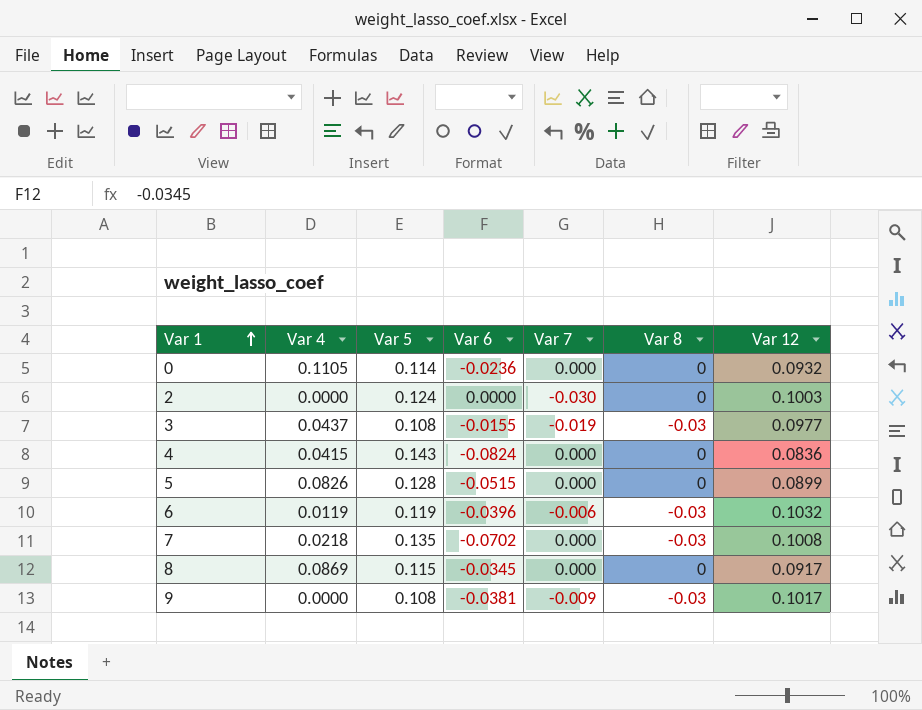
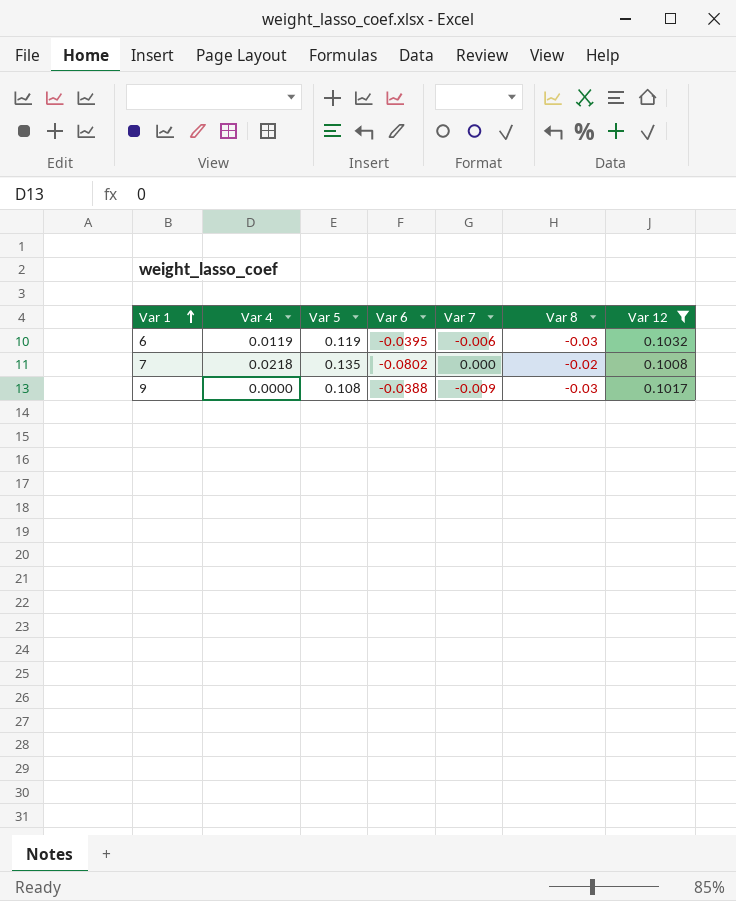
filter: none -> Var 12 >= 0.1008
6 | Var 6: -0.0396 -> -0.0395
7 | Var 6: -0.0702 -> -0.0802
7 | Var 8: -0.03 -> -0.02
9 | Var 6: -0.0381 -> -0.0388

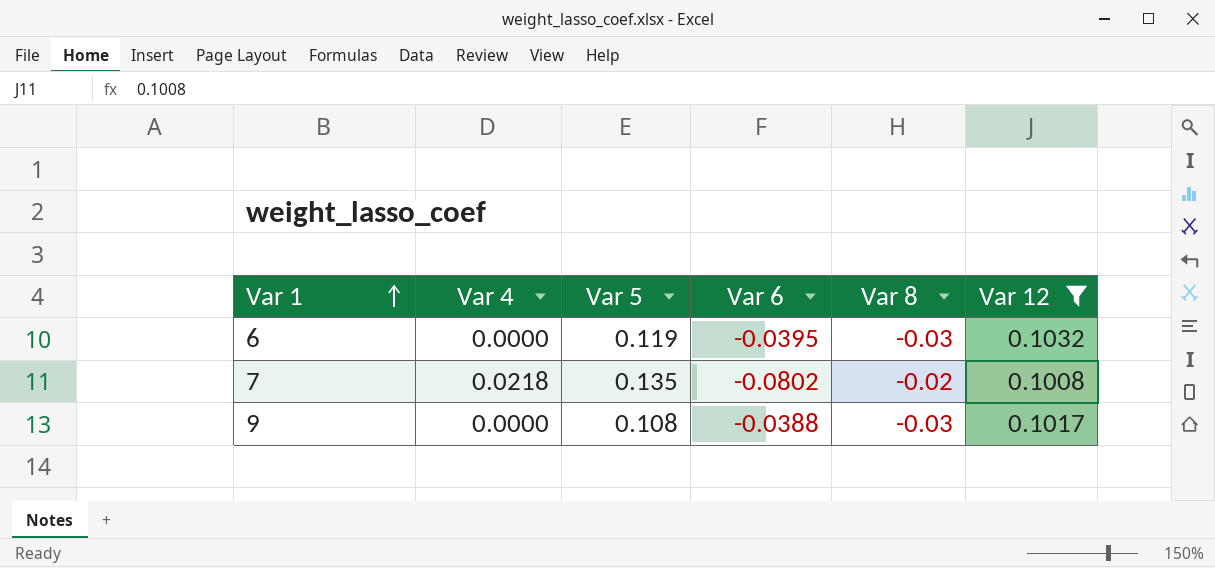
column Var 7 | position: 5 -> none
6 | Var 4: 0.0119 -> 0.0000

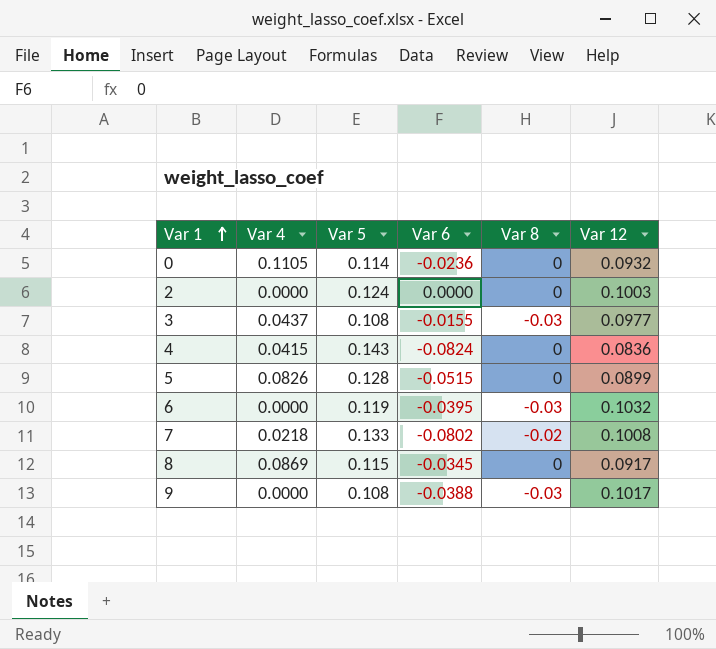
filter: Var 12 >= 0.1008 -> none
7 | Var 5: 0.135 -> 0.133

